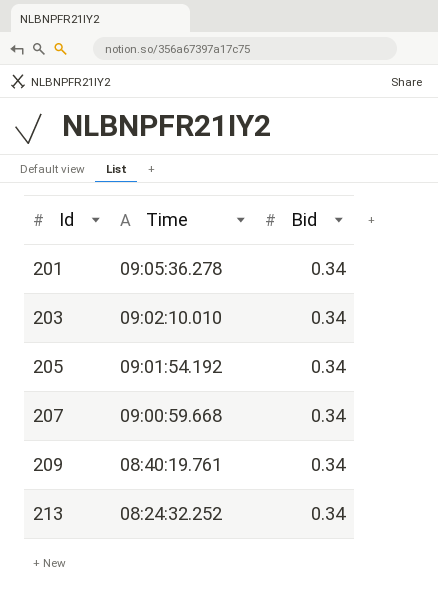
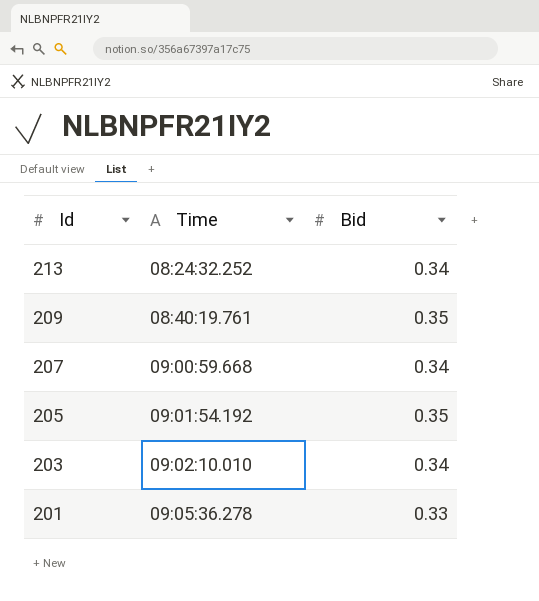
row order: Id ascending -> Id descending
209 | Bid: 0.34 -> 0.35
205 | Bid: 0.34 -> 0.35
201 | Bid: 0.34 -> 0.33

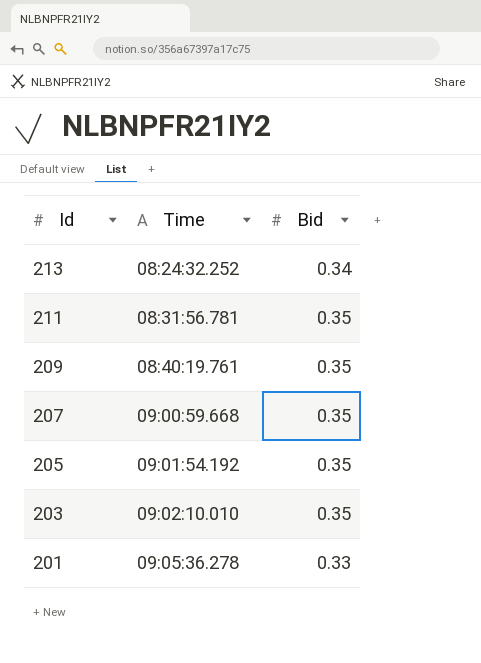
row 211: none -> 08:31:56.781 | 0.35
207 | Bid: 0.34 -> 0.35
203 | Bid: 0.34 -> 0.35

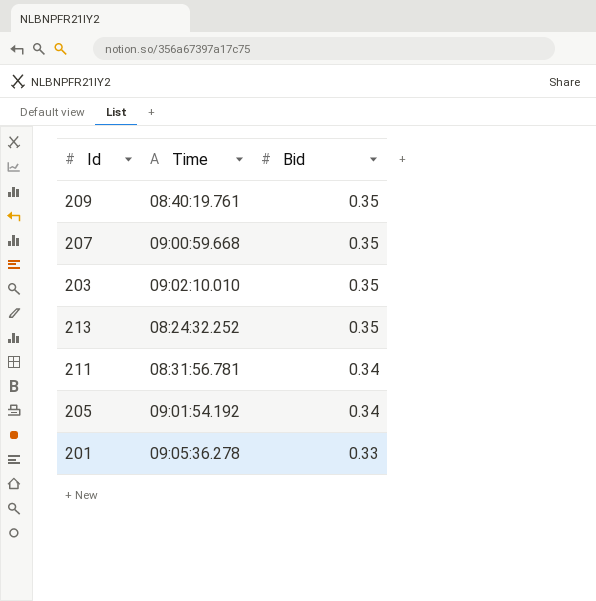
row order: Id descending -> Bid descending
213 | Bid: 0.34 -> 0.35
211 | Bid: 0.35 -> 0.34
205 | Bid: 0.35 -> 0.34

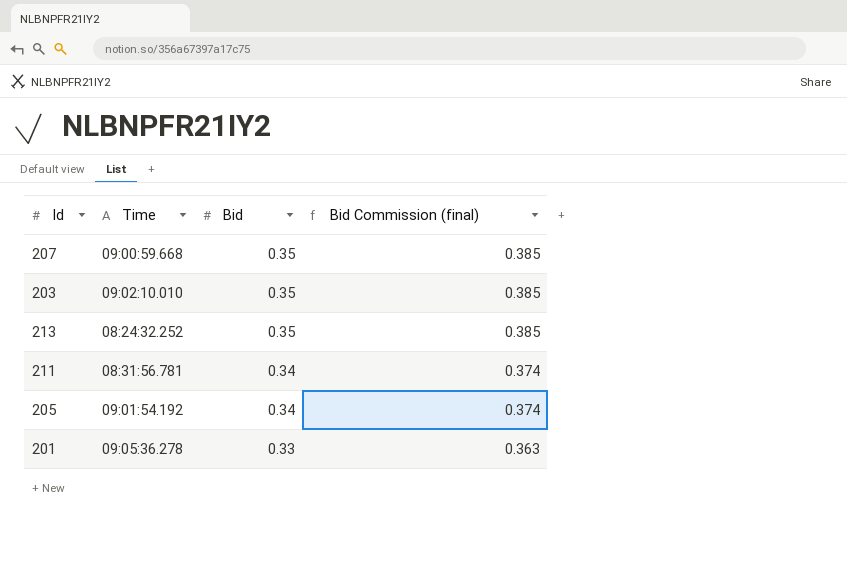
column Bid Commission (final) | formula: none -> [Bid] * 1.1
row 209: 08:40:19.761 | 0.35 -> none

